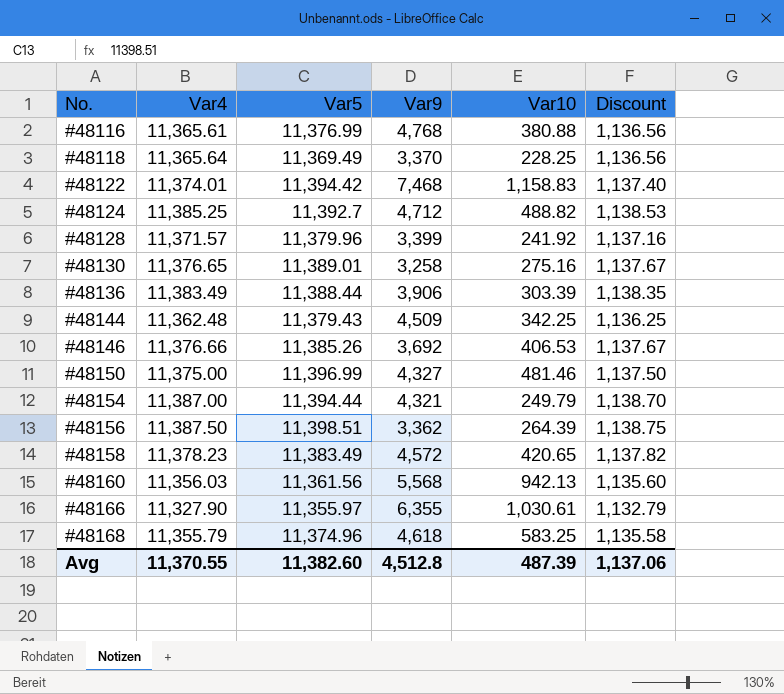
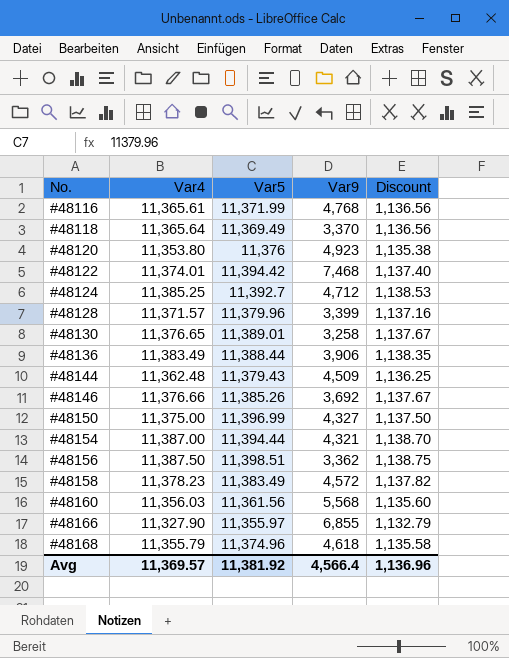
column Var10 | position: 5 -> none
#48116 | Var5: 11,376.99 -> 11,371.99
row #48120: none -> 11,353.80 | 11,376 | 4,923 | 1,135.38
#48166 | Var9: 6,355 -> 6,855
Avg | Var4: 11,370.55 -> 11,369.57
Avg | Var5: 11,382.60 -> 11,381.92
Avg | Var9: 4,512.8 -> 4,566.4
Avg | Discount: 1,137.06 -> 1,136.96

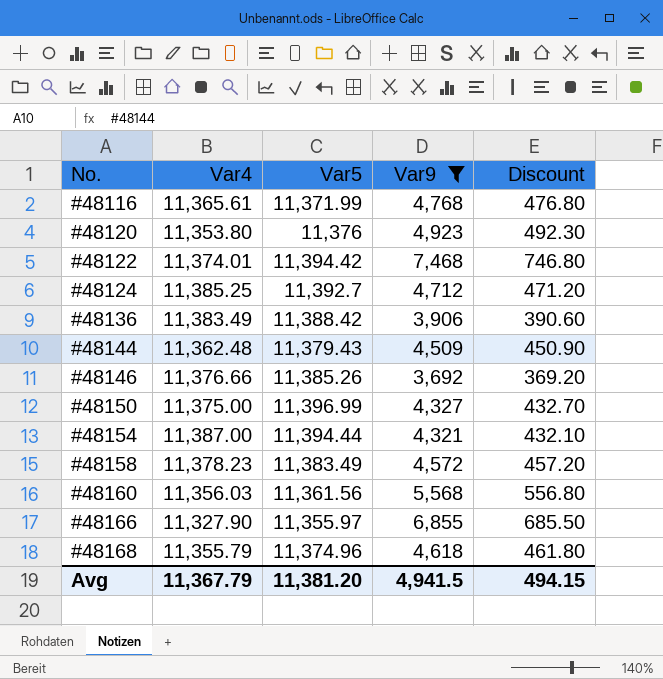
filter: none -> Var9 >= 3,692
column Discount | formula: [Var4] * 0.1 -> [Var9] * 0.1
#48136 | Var5: 11,388.44 -> 11,388.42
Avg | Var4: 11,369.57 -> 11,367.79
Avg | Var5: 11,381.92 -> 11,381.20
Avg | Var9: 4,566.4 -> 4,941.5
Avg | Discount: 1,136.96 -> 494.15

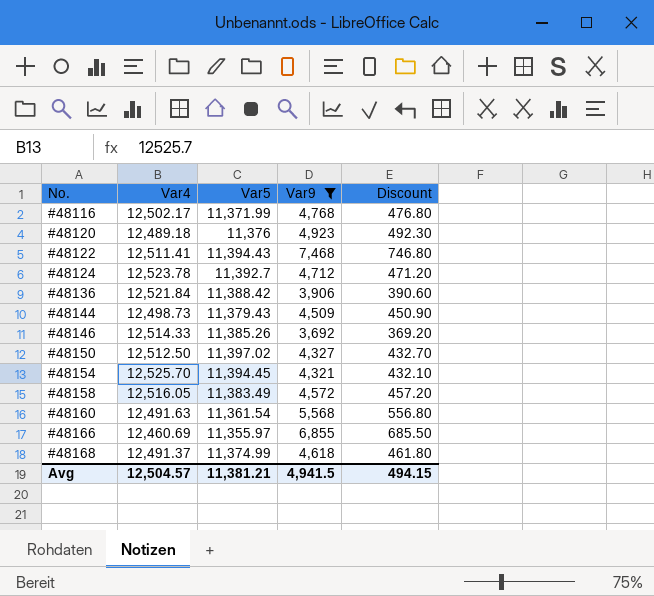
#48116 | Var4: 11,365.61 -> 12,502.17
#48120 | Var4: 11,353.80 -> 12,489.18
#48122 | Var4: 11,374.01 -> 12,511.41
#48122 | Var5: 11,394.42 -> 11,394.43
#48124 | Var4: 11,385.25 -> 12,523.78
#48136 | Var4: 11,383.49 -> 12,521.84
#48144 | Var4: 11,362.48 -> 12,498.73
#48146 | Var4: 11,376.66 -> 12,514.33
#48150 | Var4: 11,375.00 -> 12,512.50
#48150 | Var5: 11,396.99 -> 11,397.02
#48154 | Var4: 11,387.00 -> 12,525.70
#48154 | Var5: 11,394.44 -> 11,394.45
#48158 | Var4: 11,378.23 -> 12,516.05
#48160 | Var4: 11,356.03 -> 12,491.63
#48160 | Var5: 11,361.56 -> 11,361.54
#48166 | Var4: 11,327.90 -> 12,460.69
#48168 | Var4: 11,355.79 -> 12,491.37
#48168 | Var5: 11,374.96 -> 11,374.99
Avg | Var4: 11,367.79 -> 12,504.57
Avg | Var5: 11,381.20 -> 11,381.21

